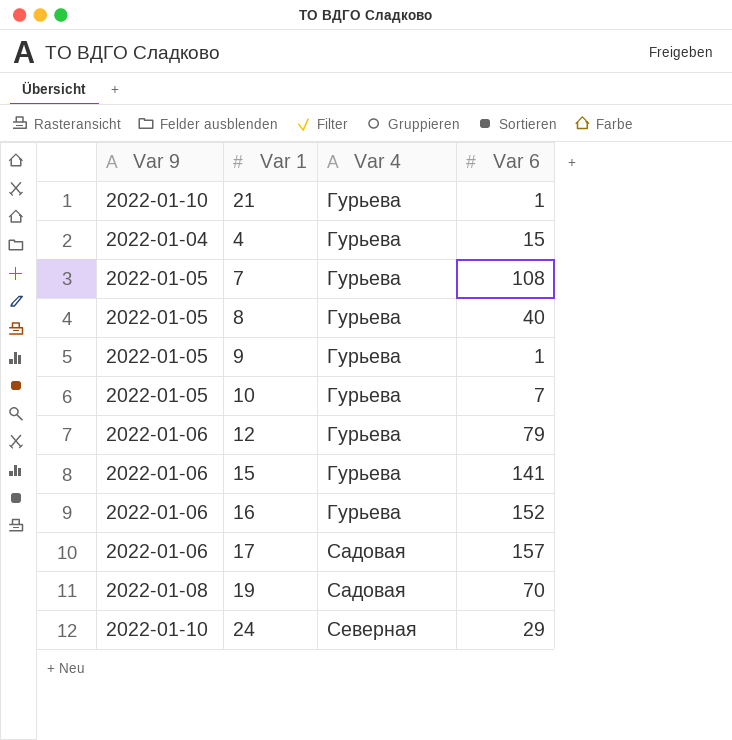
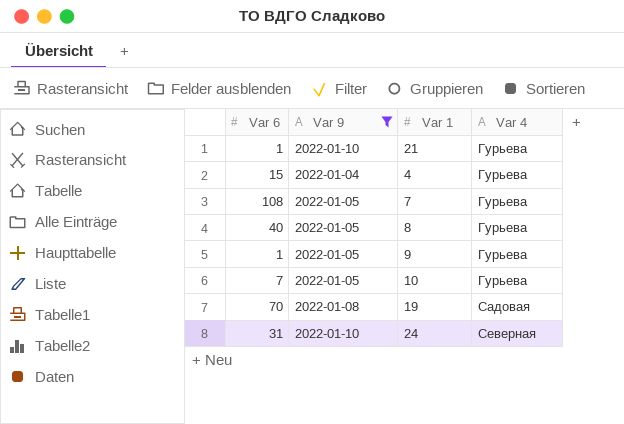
filter: none -> Var 9 != 2022-01-06
column Var 6 | position: 4 -> 1
24 | Var 6: 29 -> 31

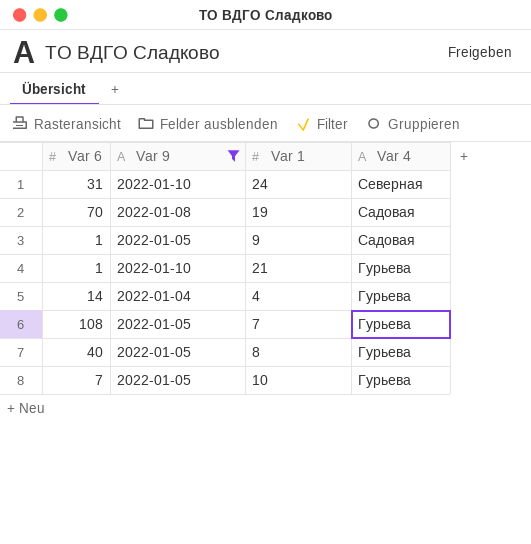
row order: Var 4 ascending -> Var 4 descending
9 | Var 4: Гурьева -> Садовая
4 | Var 6: 15 -> 14

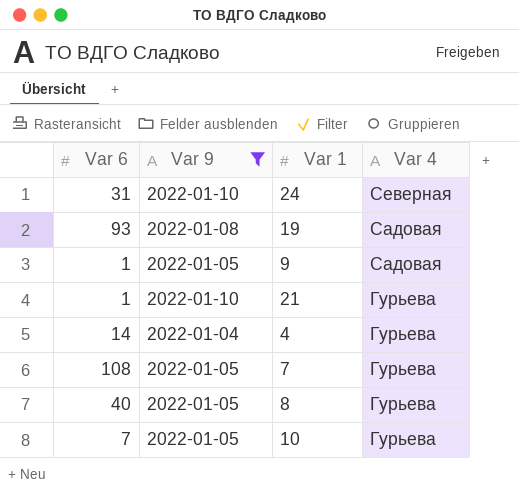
19 | Var 6: 70 -> 93

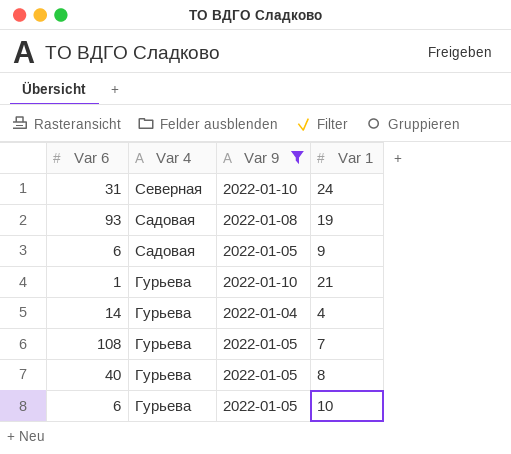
column Var 4 | position: 4 -> 2
9 | Var 6: 1 -> 6
10 | Var 6: 7 -> 6

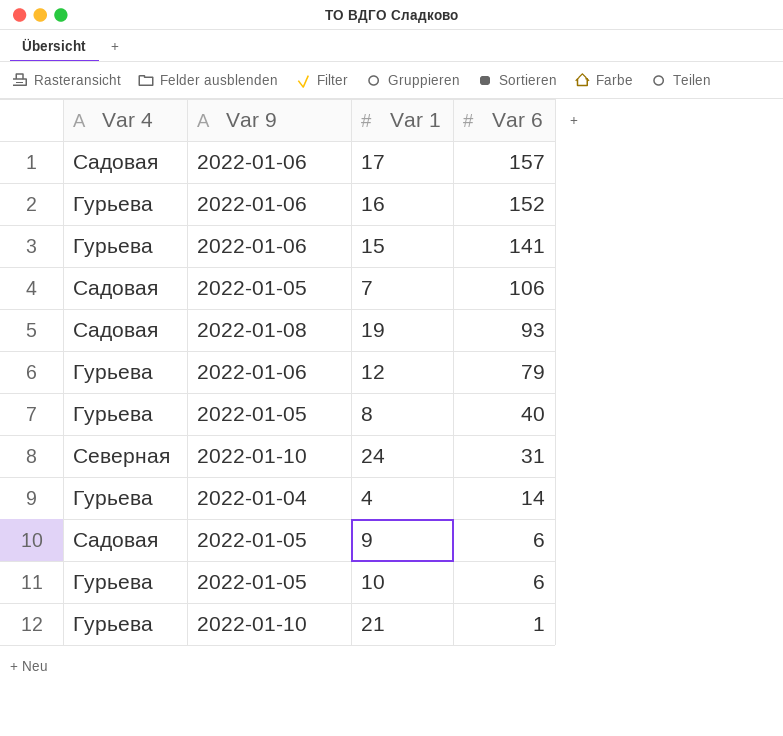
filter: Var 9 != 2022-01-06 -> none
row order: Var 4 descending -> Var 6 descending
column Var 6 | position: 1 -> 4
7 | Var 4: Гурьева -> Садовая
7 | Var 6: 108 -> 106

